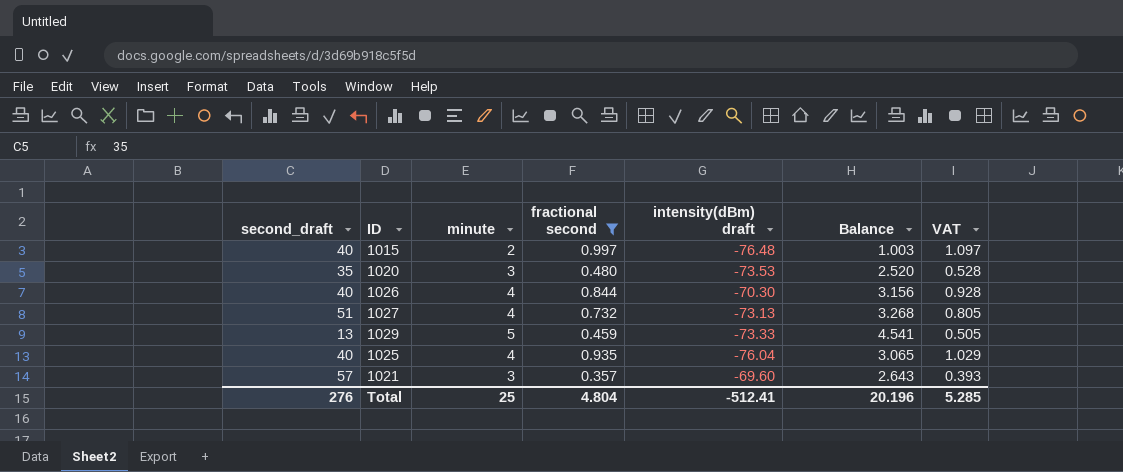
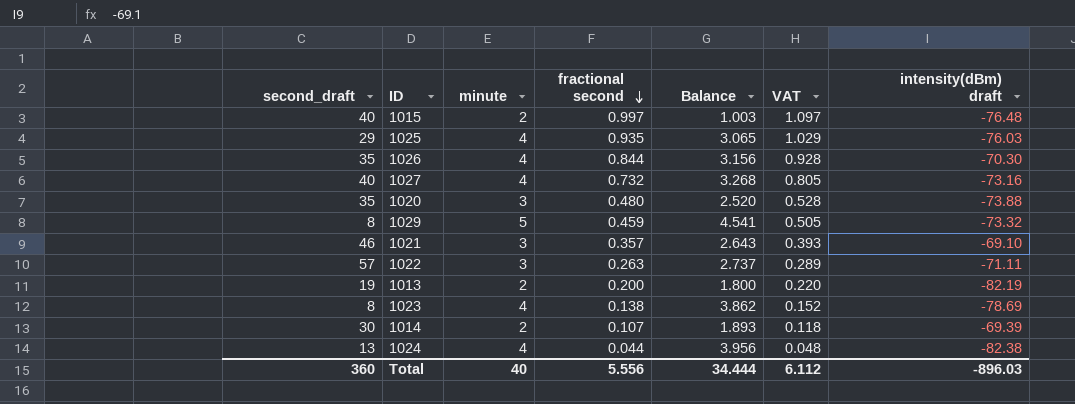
filter: fractional second >= 0.357 -> none
row order: none -> fractional second descending
column intensity(dBm) draft | position: 5 -> 7
1025 | second_draft: 40 -> 29
1025 | intensity(dBm) draft: -76.04 -> -76.03
1026 | second_draft: 40 -> 35
1027 | second_draft: 51 -> 40
1027 | intensity(dBm) draft: -73.13 -> -73.16
1020 | intensity(dBm) draft: -73.53 -> -73.88
1029 | second_draft: 13 -> 8
1029 | intensity(dBm) draft: -73.33 -> -73.32
1021 | second_draft: 57 -> 46
1021 | intensity(dBm) draft: -69.60 -> -69.10
Total | second_draft: 276 -> 360
Total | minute: 25 -> 40
Total | fractional second: 4.804 -> 5.556
Total | Balance: 20.196 -> 34.444
Total | VAT: 5.285 -> 6.112
Total | intensity(dBm) draft: -512.41 -> -896.03

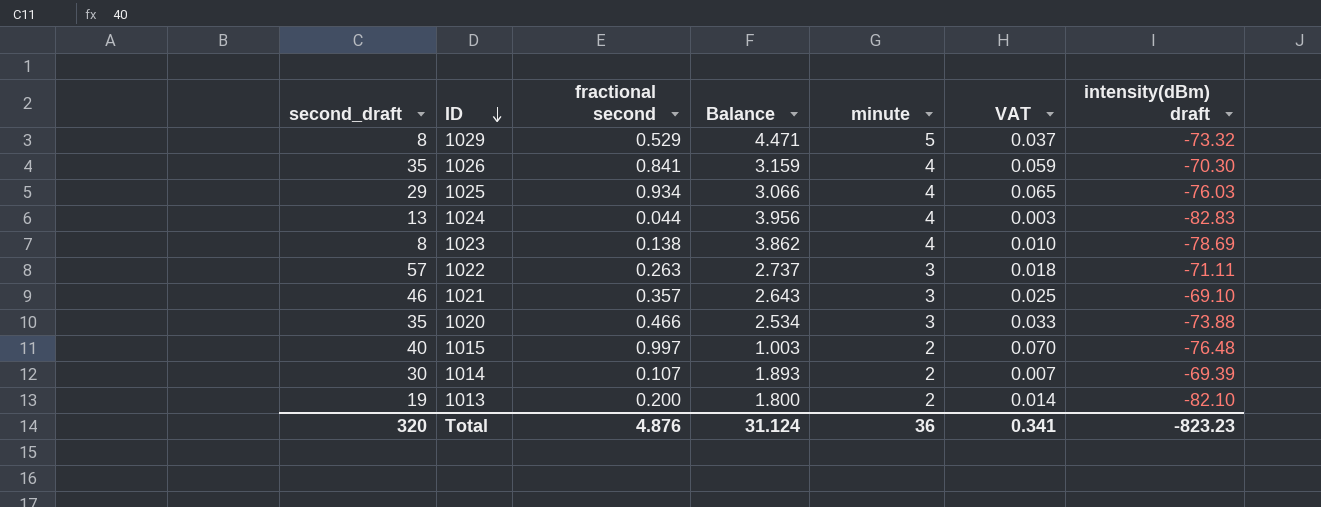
row order: fractional second descending -> ID descending
column minute | position: 3 -> 5
column VAT | formula: [fractional second] * 1.1 -> [fractional second] * 0.07
row 1027: 40 | 4 | 0.732 | 3.268 | 0.805 | -73.16 -> none
1029 | fractional second: 0.459 -> 0.529
1029 | Balance: 4.541 -> 4.471
1026 | fractional second: 0.844 -> 0.841
1026 | Balance: 3.156 -> 3.159
1025 | fractional second: 0.935 -> 0.934
1025 | Balance: 3.065 -> 3.066
1024 | intensity(dBm) draft: -82.38 -> -82.83
1020 | fractional second: 0.480 -> 0.466
1020 | Balance: 2.520 -> 2.534
1013 | intensity(dBm) draft: -82.19 -> -82.10
Total | second_draft: 360 -> 320
Total | fractional second: 5.556 -> 4.876
Total | Balance: 34.444 -> 31.124
Total | minute: 40 -> 36
Total | VAT: 6.112 -> 0.341
Total | intensity(dBm) draft: -896.03 -> -823.23

